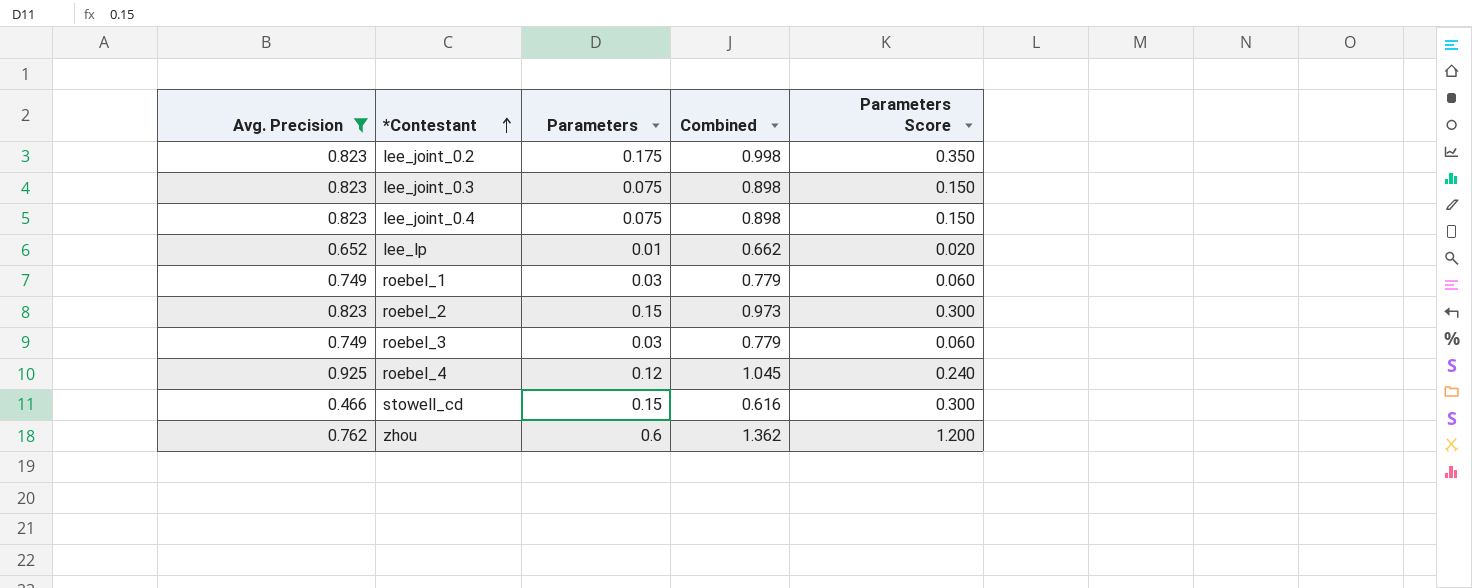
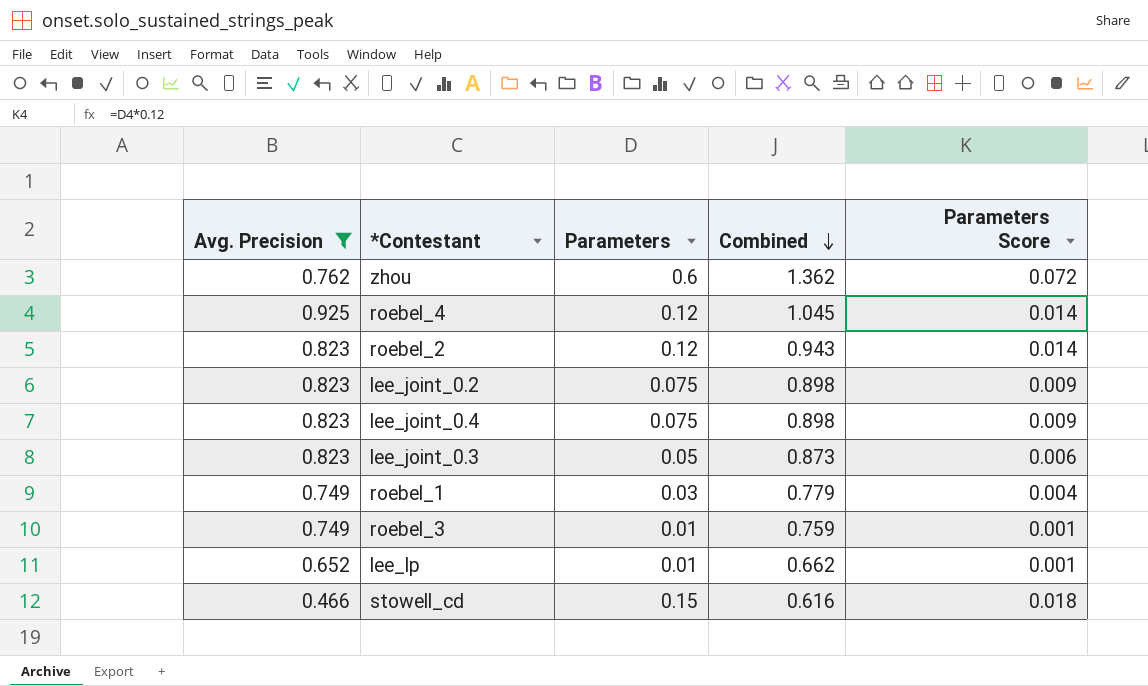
row order: *Contestant ascending -> Combined descending
column Parameters Score | formula: [Parameters] * 2 -> [Parameters] * 0.12
roebel_2 | Parameters: 0.15 -> 0.12
roebel_2 | Combined: 0.973 -> 0.943
lee_joint_0.2 | Parameters: 0.175 -> 0.075
lee_joint_0.2 | Combined: 0.998 -> 0.898
lee_joint_0.3 | Parameters: 0.075 -> 0.05
lee_joint_0.3 | Combined: 0.898 -> 0.873
roebel_3 | Parameters: 0.03 -> 0.01
roebel_3 | Combined: 0.779 -> 0.759

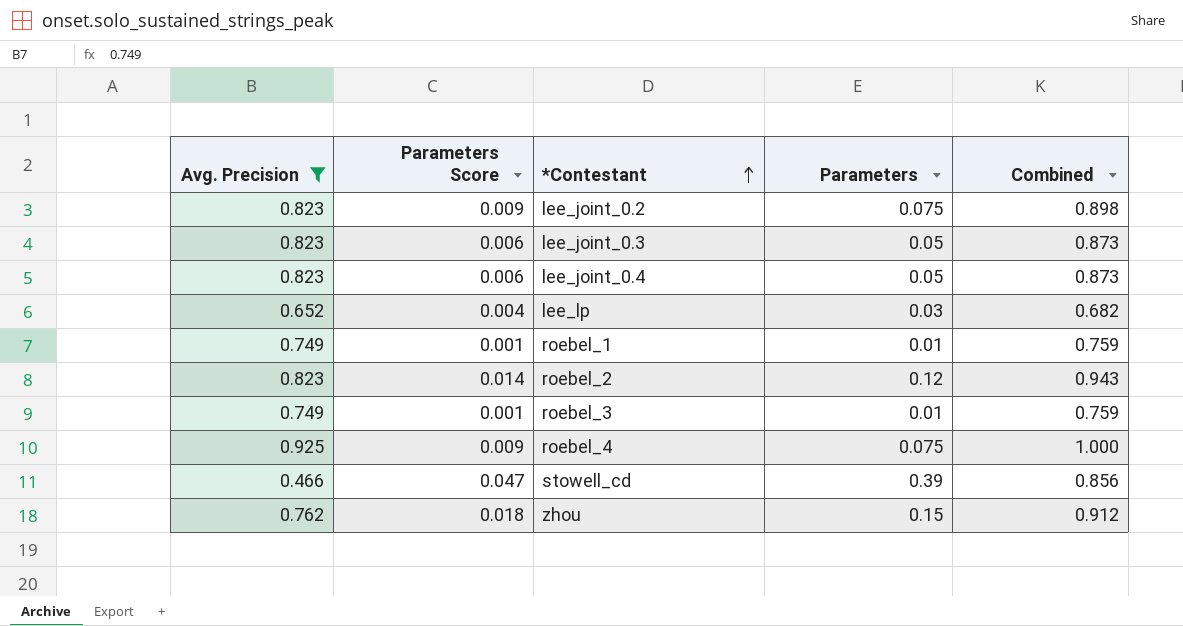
row order: Combined descending -> *Contestant ascending
column Parameters Score | position: 5 -> 2
lee_joint_0.4 | Parameters Score: 0.009 -> 0.006
lee_joint_0.4 | Parameters: 0.075 -> 0.05
lee_joint_0.4 | Combined: 0.898 -> 0.873
lee_lp | Parameters Score: 0.001 -> 0.004
lee_lp | Parameters: 0.01 -> 0.03
lee_lp | Combined: 0.662 -> 0.682
roebel_1 | Parameters Score: 0.004 -> 0.001
roebel_1 | Parameters: 0.03 -> 0.01
roebel_1 | Combined: 0.779 -> 0.759
roebel_4 | Parameters Score: 0.014 -> 0.009
roebel_4 | Parameters: 0.12 -> 0.075
roebel_4 | Combined: 1.045 -> 1.000
stowell_cd | Parameters Score: 0.018 -> 0.047
stowell_cd | Parameters: 0.15 -> 0.39
stowell_cd | Combined: 0.616 -> 0.856
zhou | Parameters Score: 0.072 -> 0.018
zhou | Parameters: 0.6 -> 0.15
zhou | Combined: 1.362 -> 0.912

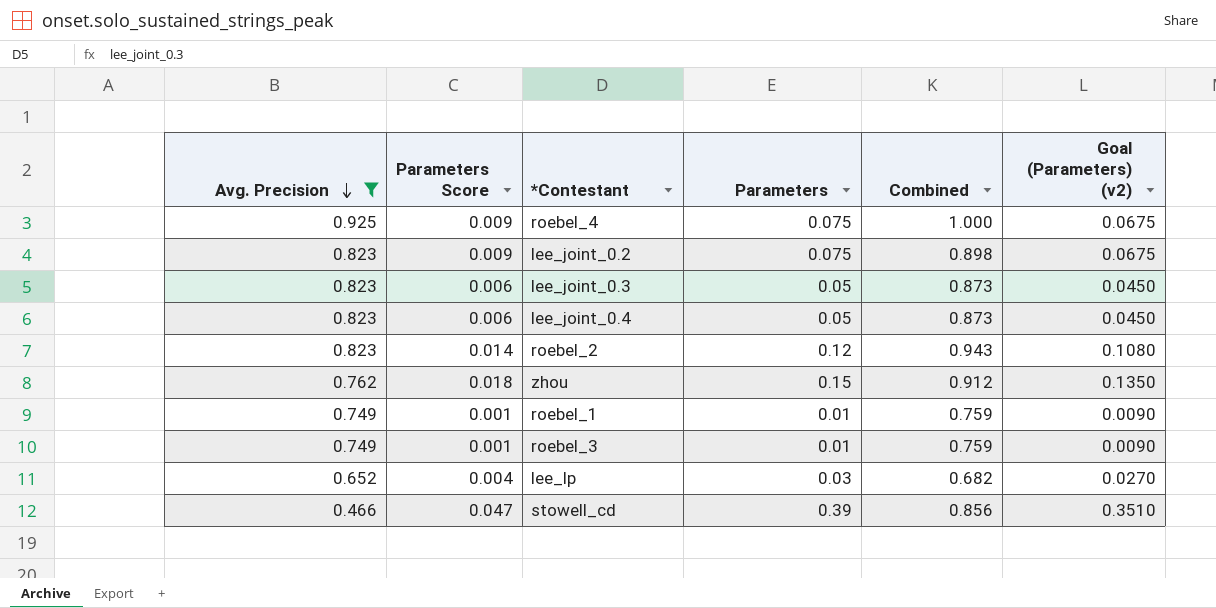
row order: *Contestant ascending -> Avg. Precision descending
column Goal (Parameters) (v2) | formula: none -> [Parameters] * 0.9

